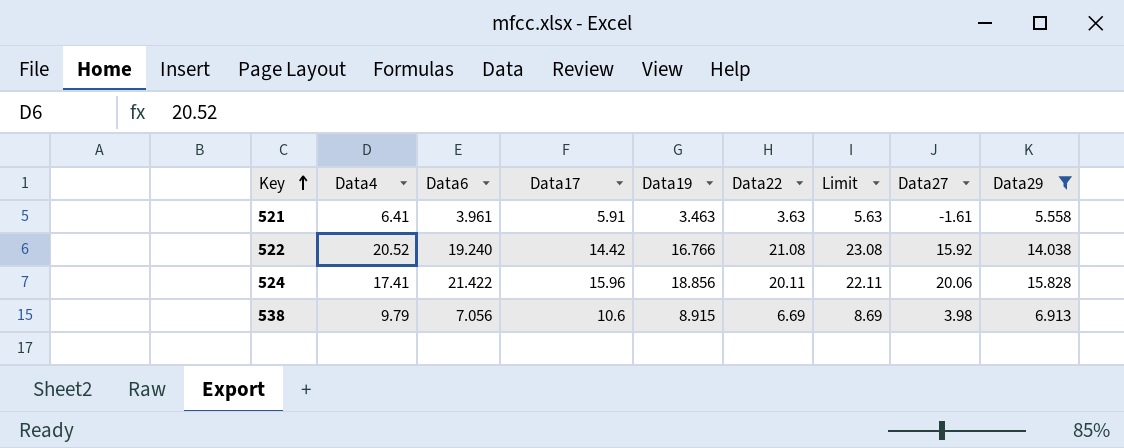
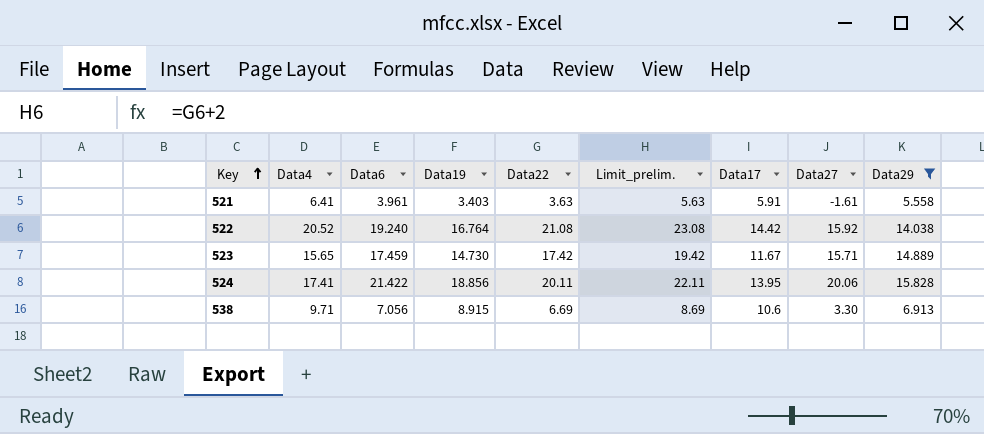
column name: Limit -> Limit_prelim.
column Data17 | position: 4 -> 7
521 | Data19: 3.463 -> 3.403
522 | Data19: 16.766 -> 16.764
row 523: none -> 15.65 | 17.459 | 14.730 | 17.42 | 19.42 | 11.67 | 15.71 | 14.889
524 | Data17: 15.96 -> 13.95
538 | Data4: 9.79 -> 9.71
538 | Data27: 3.98 -> 3.30

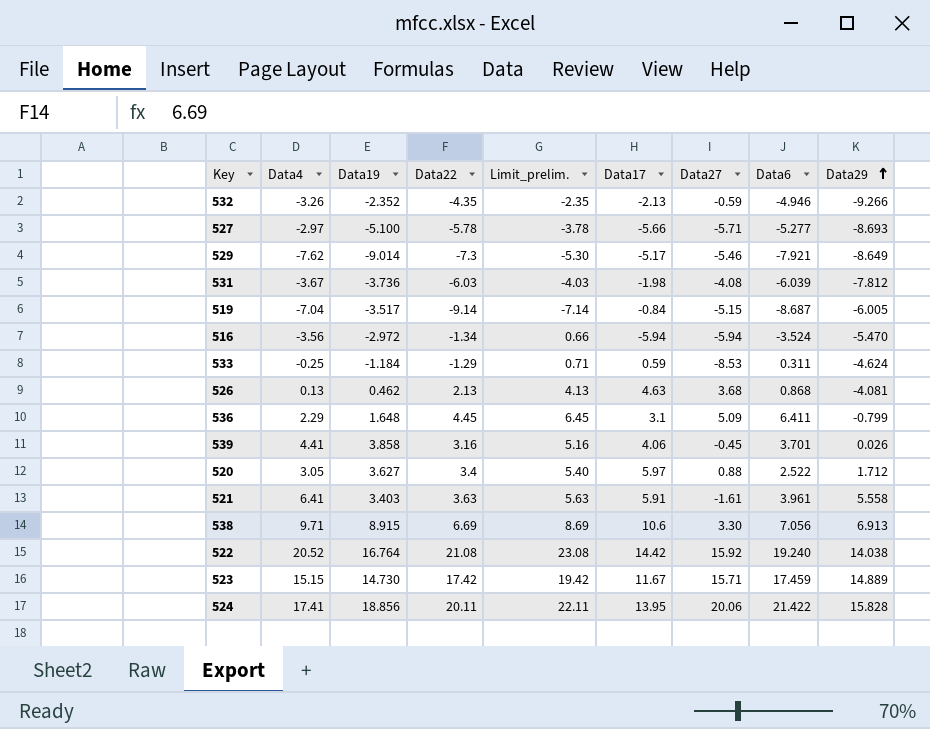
filter: Data29 >= 5.558 -> none
row order: Key ascending -> Data29 ascending
column Data6 | position: 3 -> 8
523 | Data4: 15.65 -> 15.15

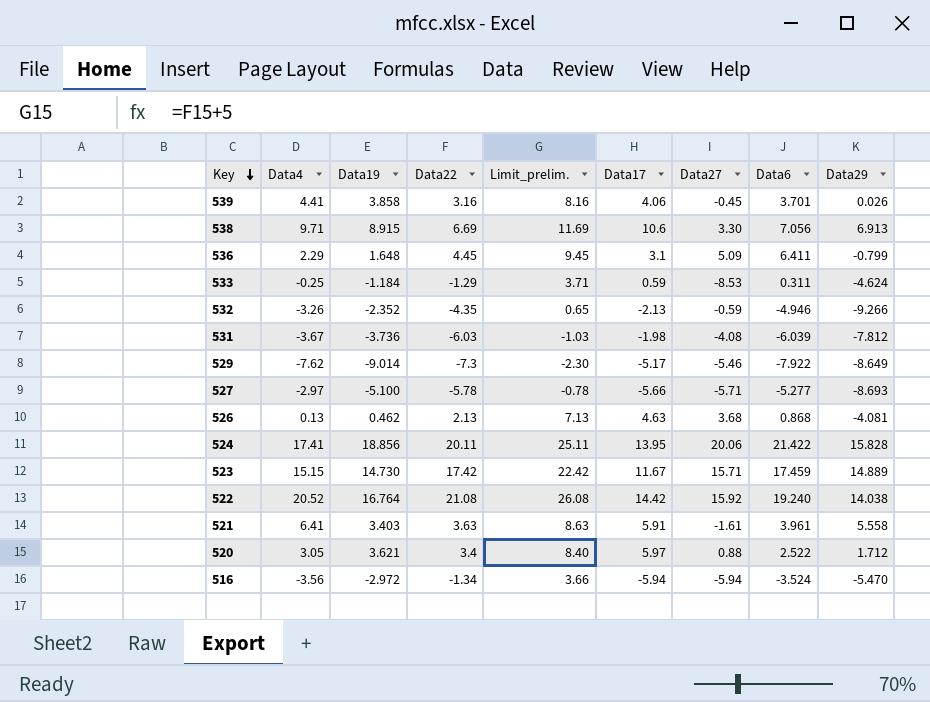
row order: Data29 ascending -> Key descending
column Limit_prelim. | formula: [Data22] + 2 -> [Data22] + 5
row 519: -7.04 | -3.517 | -9.14 | -7.14 | -0.84 | -5.15 | -8.687 | -6.005 -> none
529 | Data6: -7.921 -> -7.922
520 | Data19: 3.627 -> 3.621

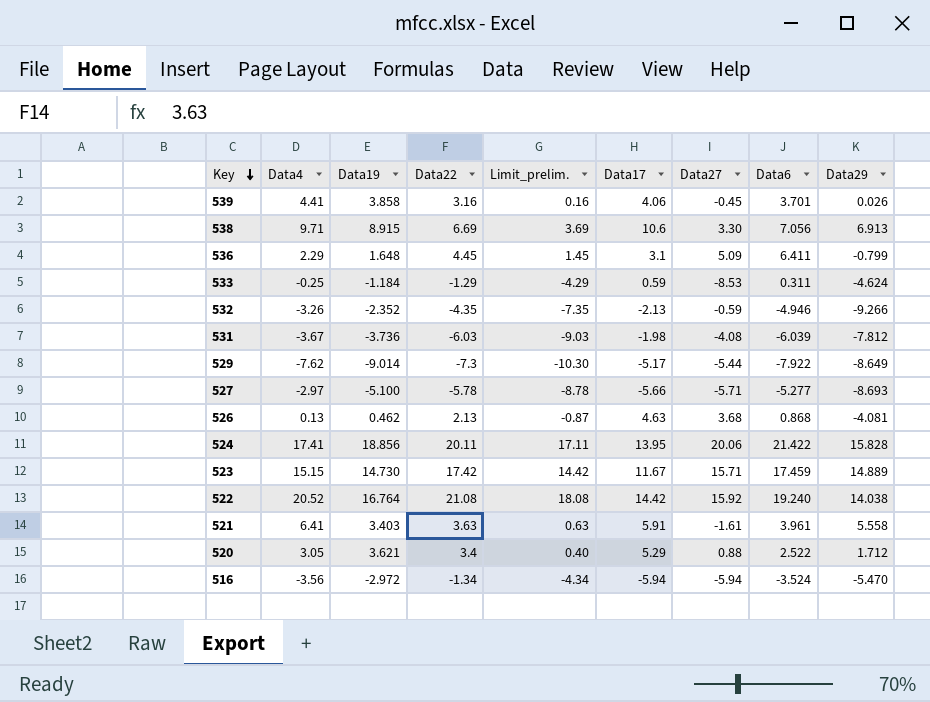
column Limit_prelim. | formula: [Data22] + 5 -> [Data22] - 3
529 | Data27: -5.46 -> -5.44
520 | Data17: 5.97 -> 5.29

